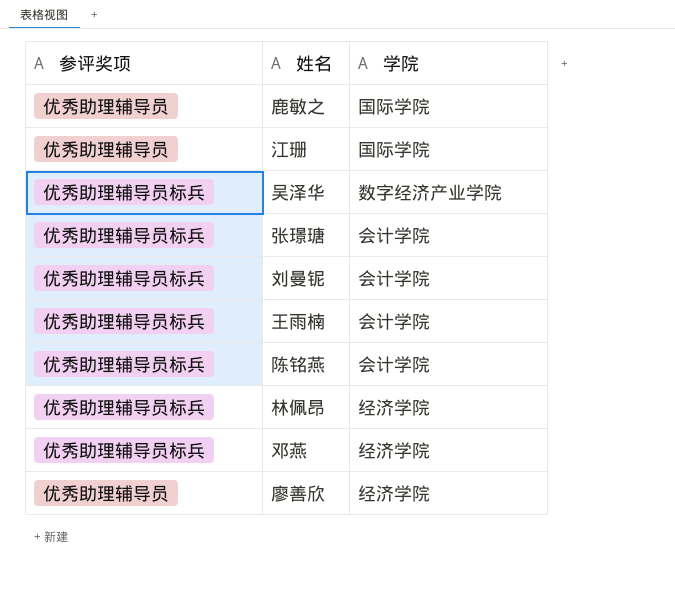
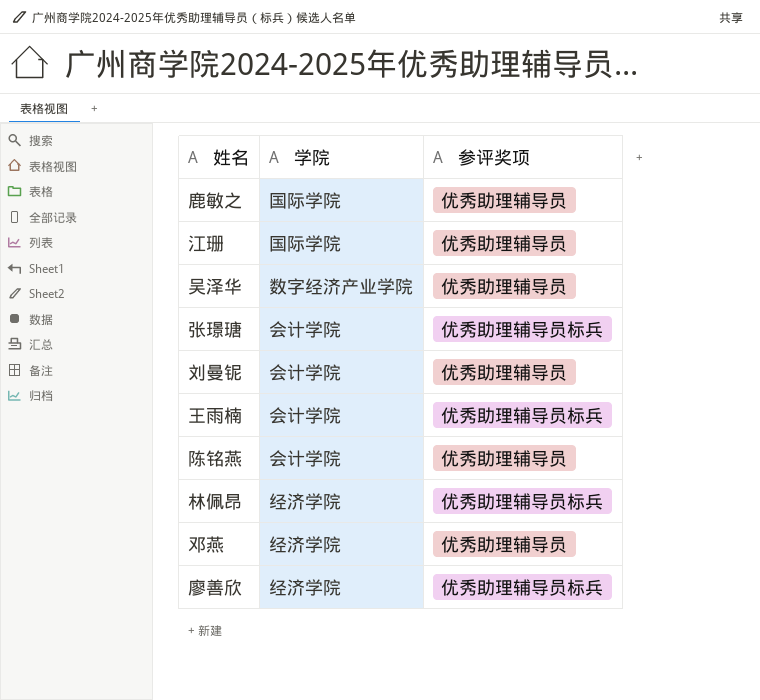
column 参评奖项 | position: 1 -> 3
吴泽华 | 参评奖项: 优秀助理辅导员标兵 -> 优秀助理辅导员
刘曼铌 | 参评奖项: 优秀助理辅导员标兵 -> 优秀助理辅导员
陈铭燕 | 参评奖项: 优秀助理辅导员标兵 -> 优秀助理辅导员
邓燕 | 参评奖项: 优秀助理辅导员标兵 -> 优秀助理辅导员
廖善欣 | 参评奖项: 优秀助理辅导员 -> 优秀助理辅导员标兵

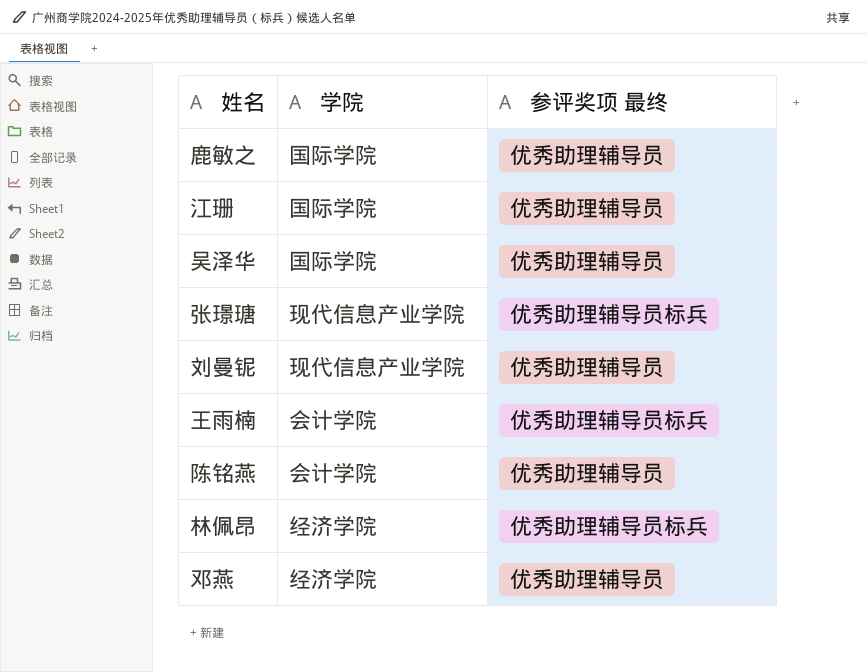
column name: 参评奖项 -> 参评奖项 最终
row 廖善欣: 经济学院 | 优秀助理辅导员标兵 -> none
吴泽华 | 学院: 数字经济产业学院 -> 国际学院
张璟瑭 | 学院: 会计学院 -> 现代信息产业学院
刘曼铌 | 学院: 会计学院 -> 现代信息产业学院

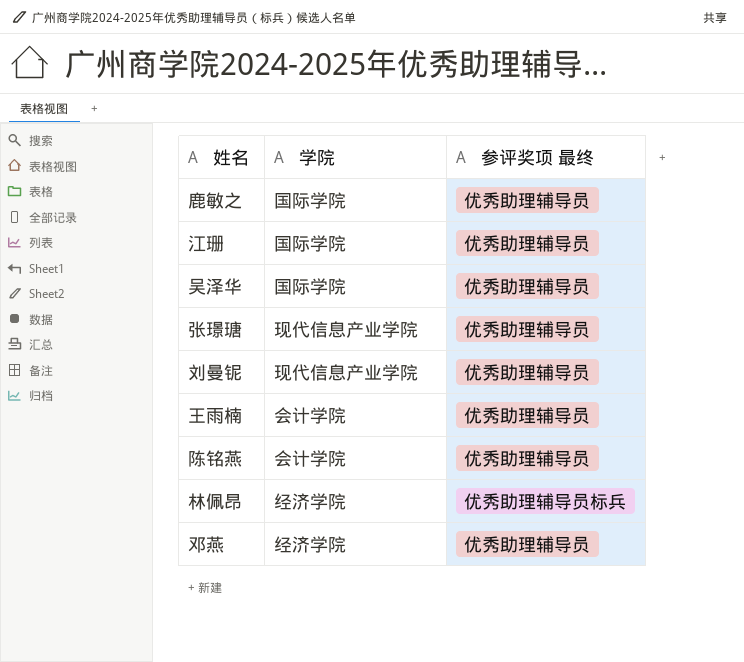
张璟瑭 | 参评奖项 最终: 优秀助理辅导员标兵 -> 优秀助理辅导员
王雨楠 | 参评奖项 最终: 优秀助理辅导员标兵 -> 优秀助理辅导员

